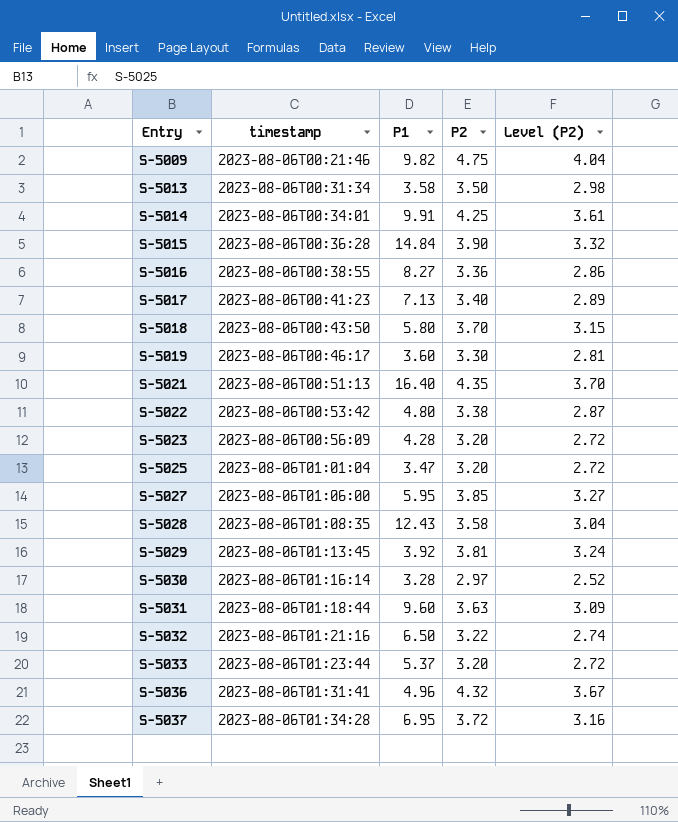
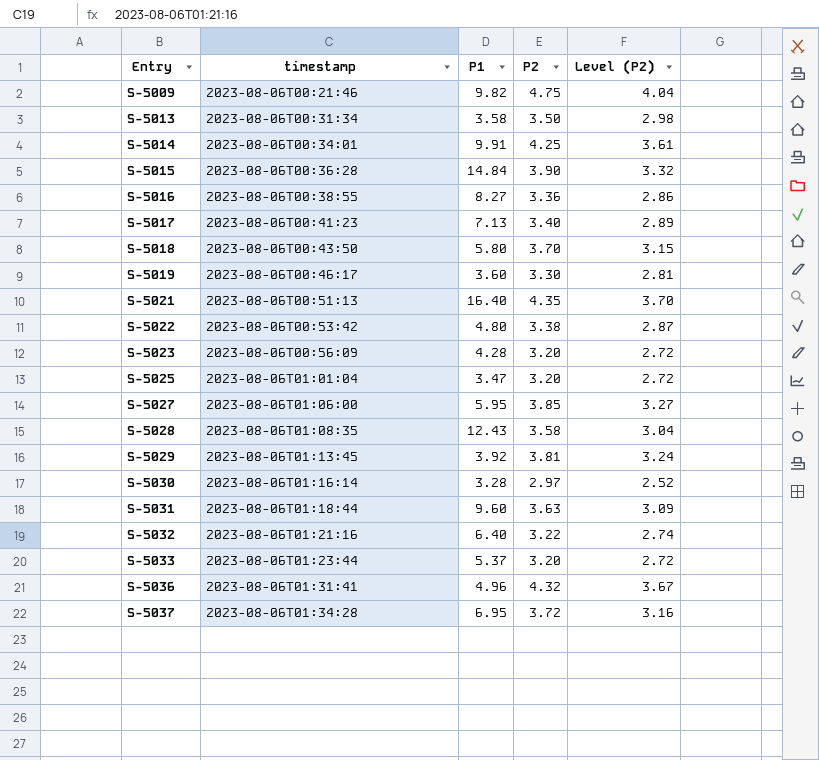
S-5032 | P1: 6.50 -> 6.40

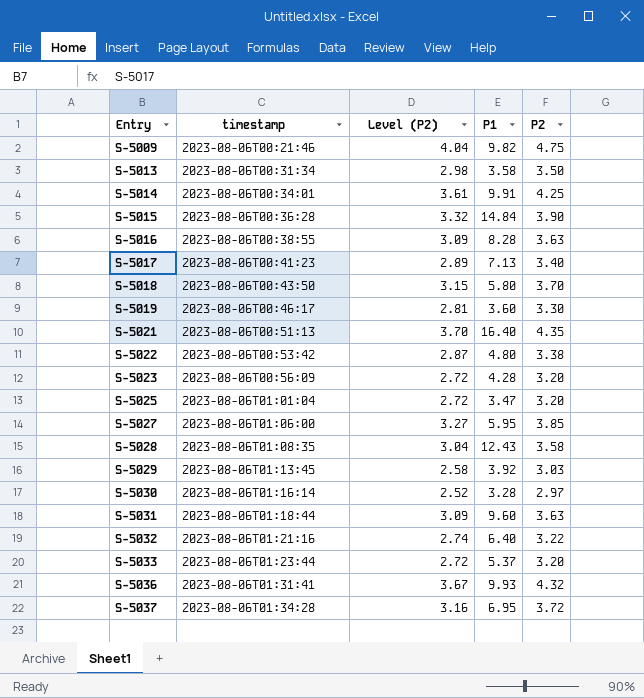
column Level (P2) | position: 5 -> 3
S-5016 | Level (P2): 2.86 -> 3.09
S-5016 | P1: 8.27 -> 8.28
S-5016 | P2: 3.36 -> 3.63
S-5029 | Level (P2): 3.24 -> 2.58
S-5029 | P2: 3.81 -> 3.03
S-5036 | P1: 4.96 -> 9.93

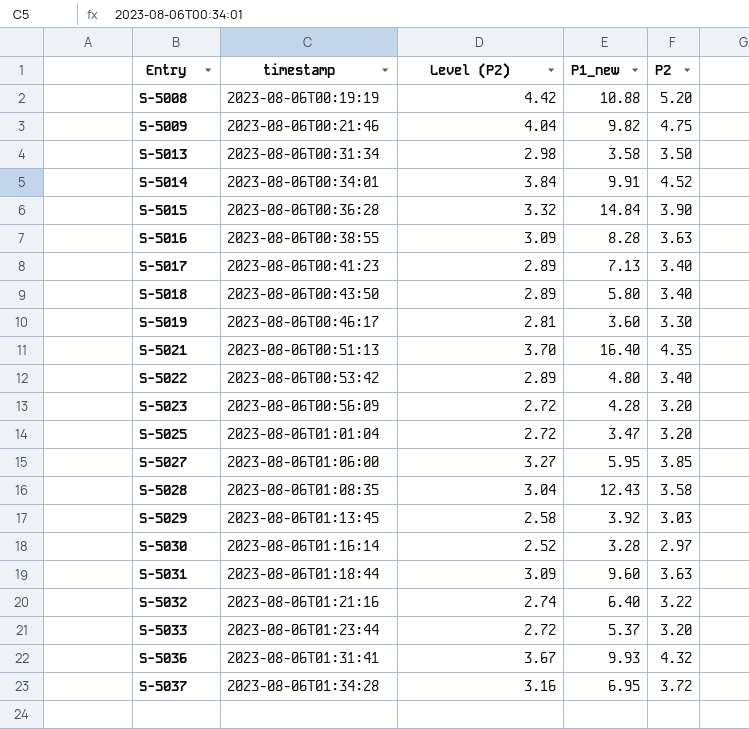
column name: P1 -> P1_new
row S-5008: none -> 2023-08-06T00:19:19 | 4.42 | 10.88 | 5.20
S-5014 | Level (P2): 3.61 -> 3.84
S-5014 | P2: 4.25 -> 4.52
S-5018 | Level (P2): 3.15 -> 2.89
S-5018 | P2: 3.70 -> 3.40
S-5022 | Level (P2): 2.87 -> 2.89
S-5022 | P2: 3.38 -> 3.40

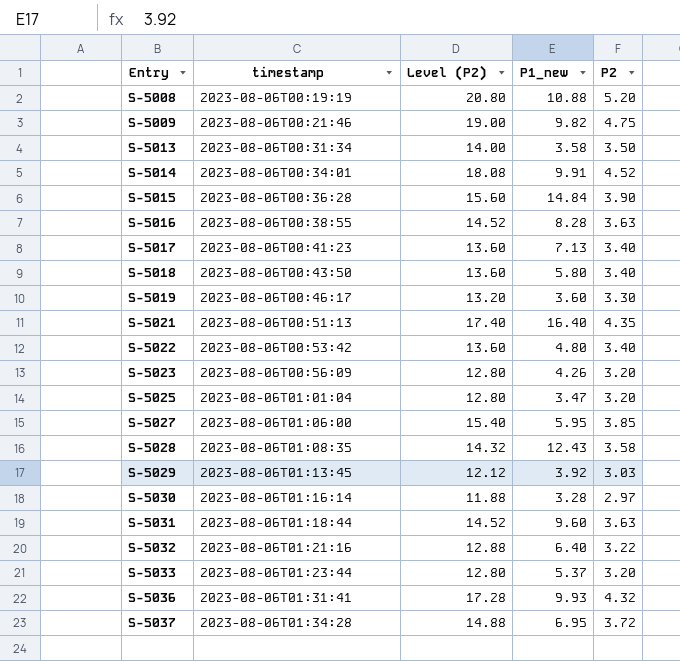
column Level (P2) | formula: [P2] * 0.85 -> [P2] * 4
S-5023 | P1_new: 4.28 -> 4.26

